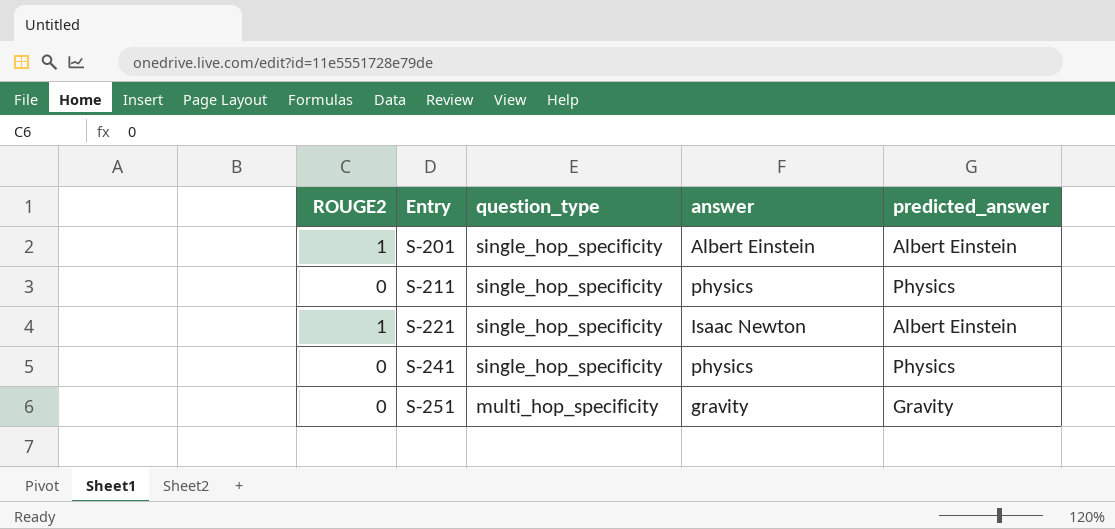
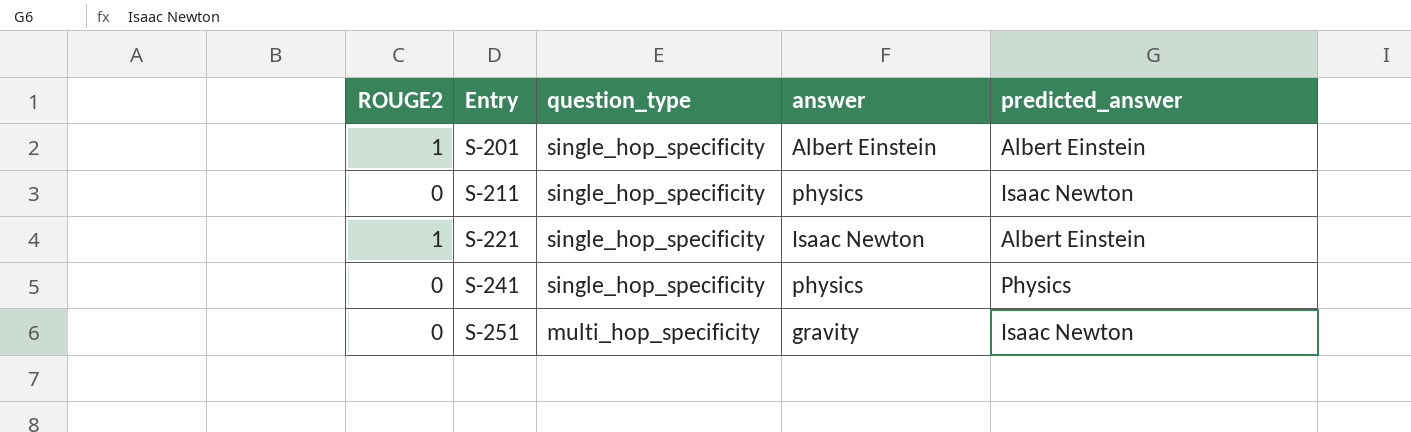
S-211 | predicted_answer: Physics -> Isaac Newton
S-251 | predicted_answer: Gravity -> Isaac Newton

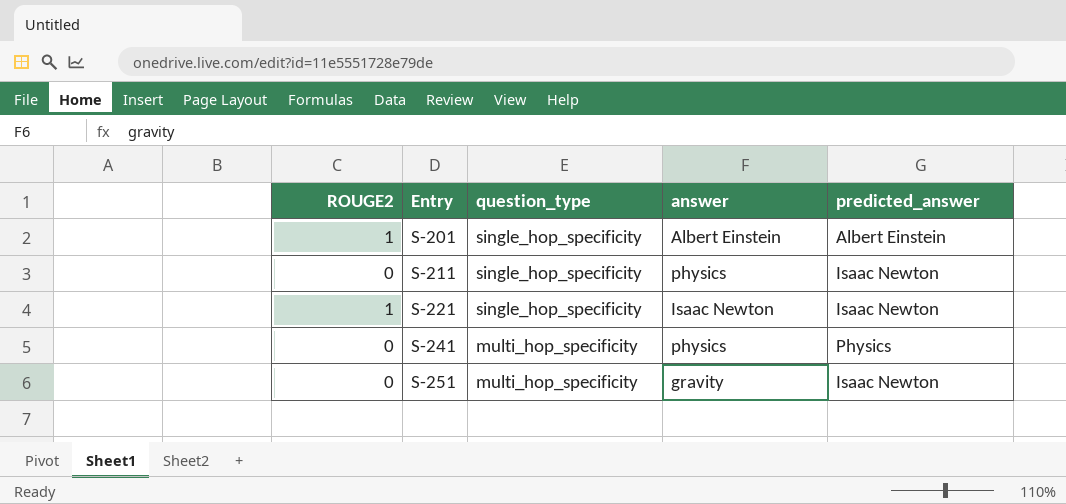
S-221 | predicted_answer: Albert Einstein -> Isaac Newton
S-241 | question_type: single_hop_specificity -> multi_hop_specificity

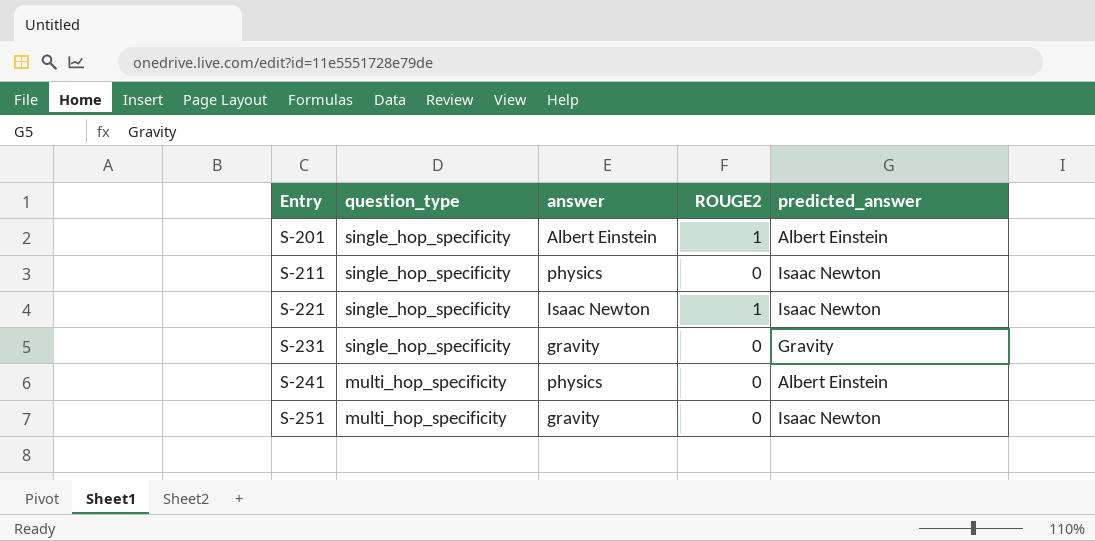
column ROUGE2 | position: 1 -> 4
row S-231: none -> single_hop_specificity | gravity | 0 | Gravity
S-241 | predicted_answer: Physics -> Albert Einstein

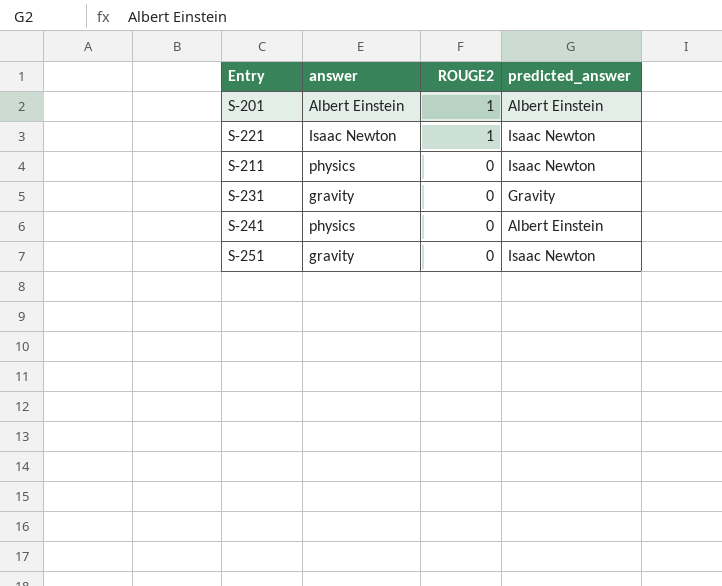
row order: Entry ascending -> ROUGE2 descending
column question_type | position: 2 -> none

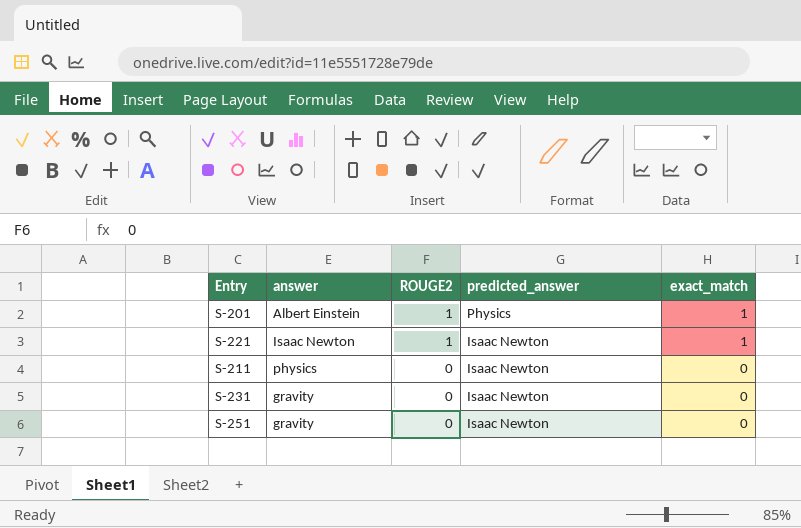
column exact_match | position: none -> 5
row S-241: physics | 0 | Albert Einstein -> none
S-201 | predicted_answer: Albert Einstein -> Physics
S-231 | predicted_answer: Gravity -> Isaac Newton

